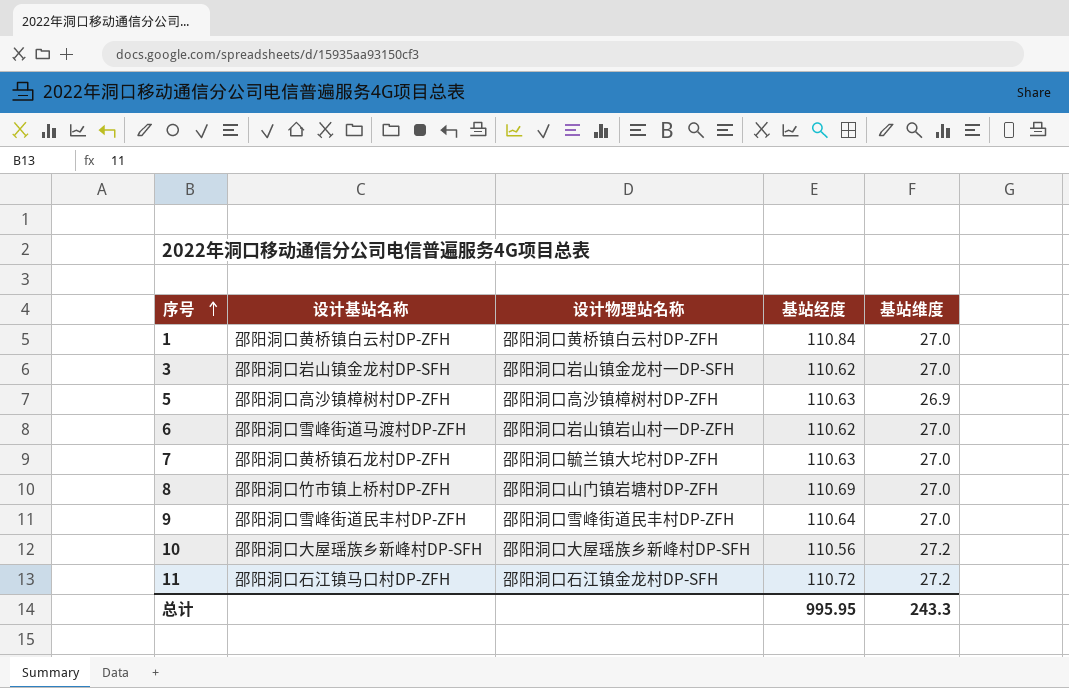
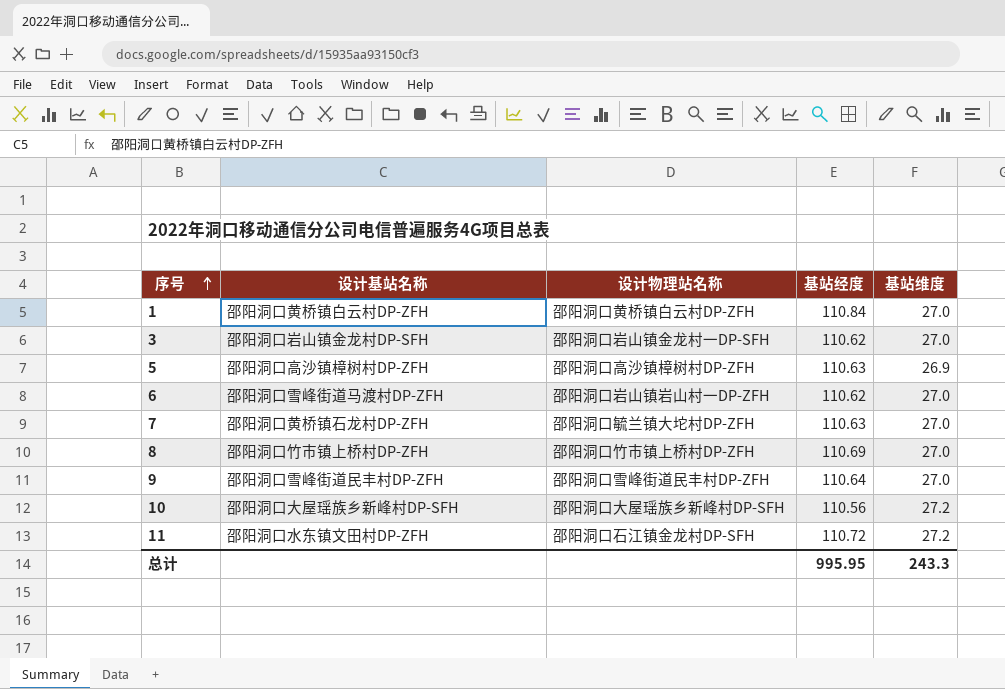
8 | 设计物理站名称: 邵阳洞口山门镇岩塘村DP-ZFH -> 邵阳洞口竹市镇上桥村DP-ZFH
11 | 设计基站名称: 邵阳洞口石江镇马口村DP-ZFH -> 邵阳洞口水东镇文田村DP-ZFH

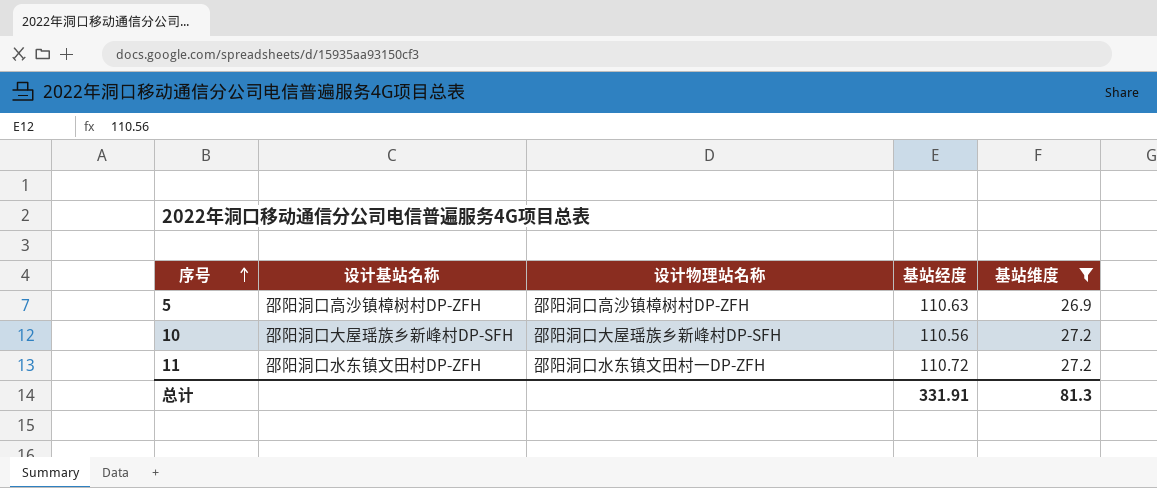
filter: none -> 基站维度 != 27.0
11 | 设计物理站名称: 邵阳洞口石江镇金龙村DP-SFH -> 邵阳洞口水东镇文田村一DP-ZFH
总计 | 基站经度: 995.95 -> 331.91
总计 | 基站维度: 243.3 -> 81.3

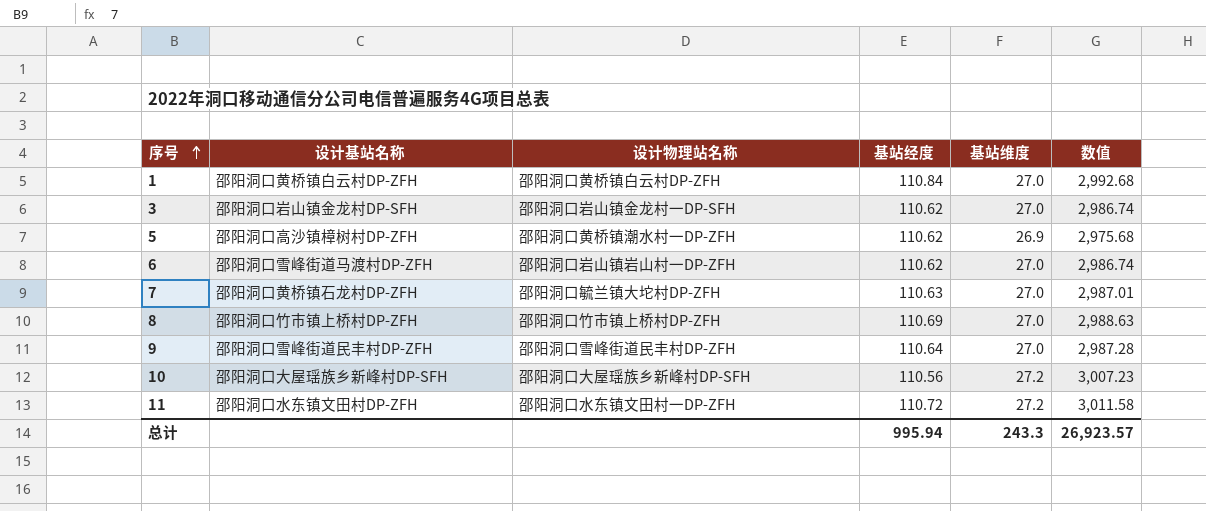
filter: 基站维度 != 27.0 -> none
column 数值 | formula: none -> [基站经度] * [基站维度]
5 | 设计物理站名称: 邵阳洞口高沙镇樟树村DP-ZFH -> 邵阳洞口黄桥镇潮水村一DP-ZFH
5 | 基站经度: 110.63 -> 110.62
总计 | 基站经度: 331.91 -> 995.94
总计 | 基站维度: 81.3 -> 243.3

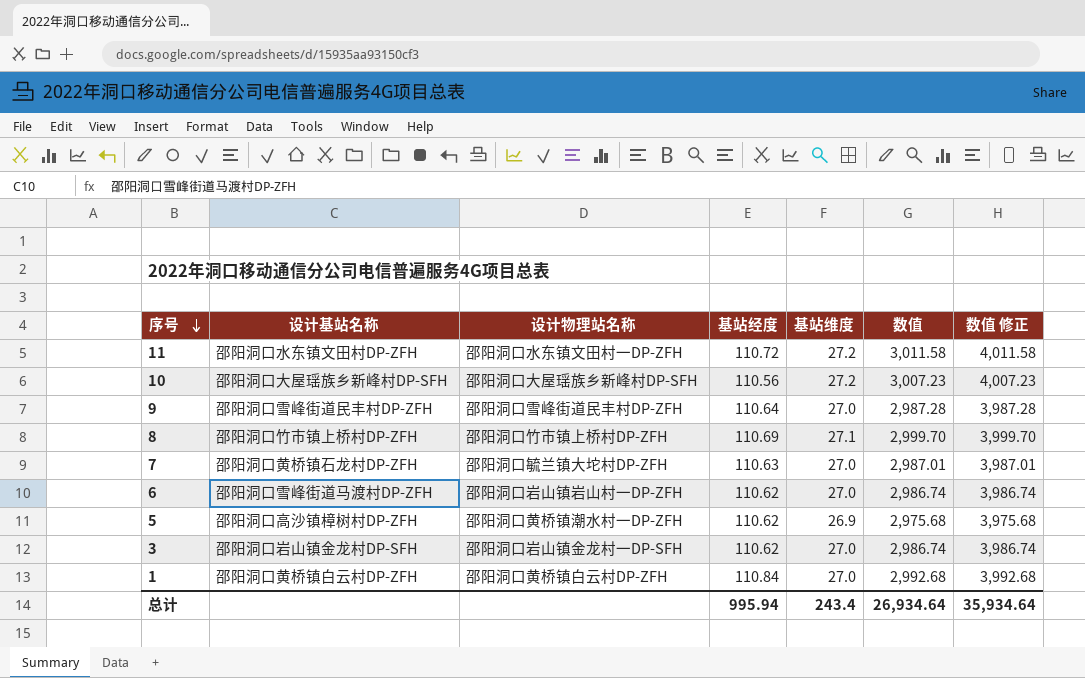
row order: 序号 ascending -> 序号 descending
column 数值 修正 | formula: none -> [数值] + 1000
8 | 基站维度: 27.0 -> 27.1
8 | 数值: 2,988.63 -> 2,999.70
总计 | 基站维度: 243.3 -> 243.4
总计 | 数值: 26,923.57 -> 26,934.64

